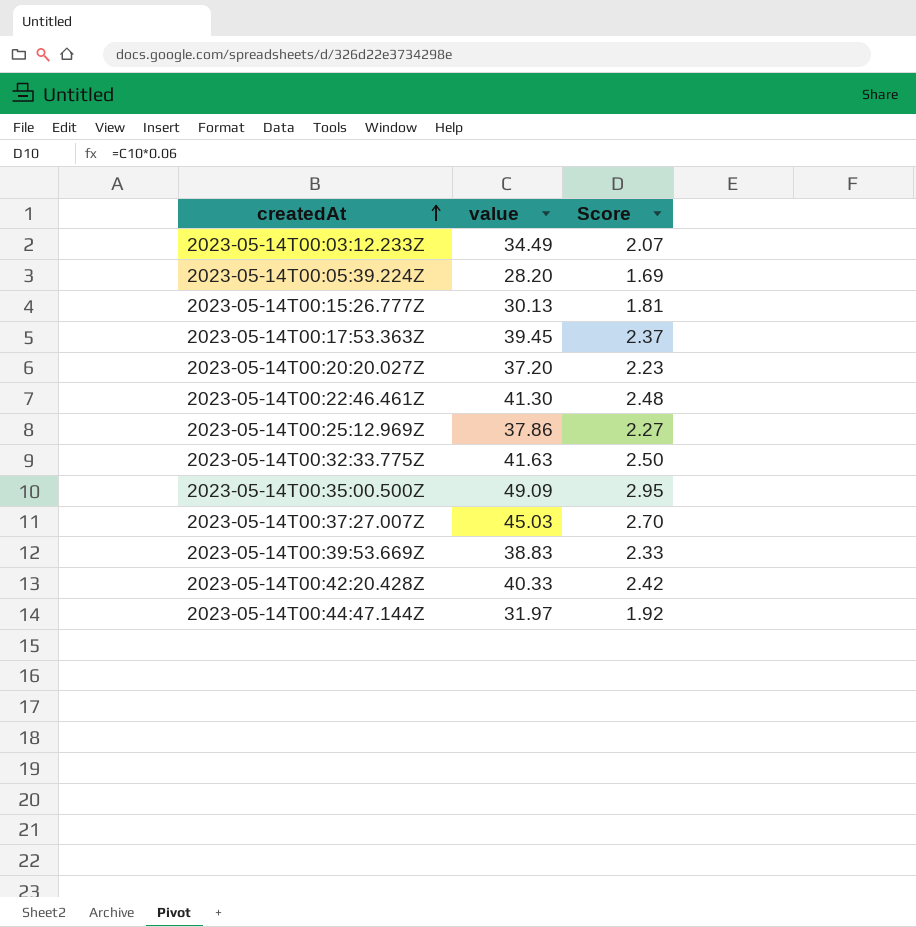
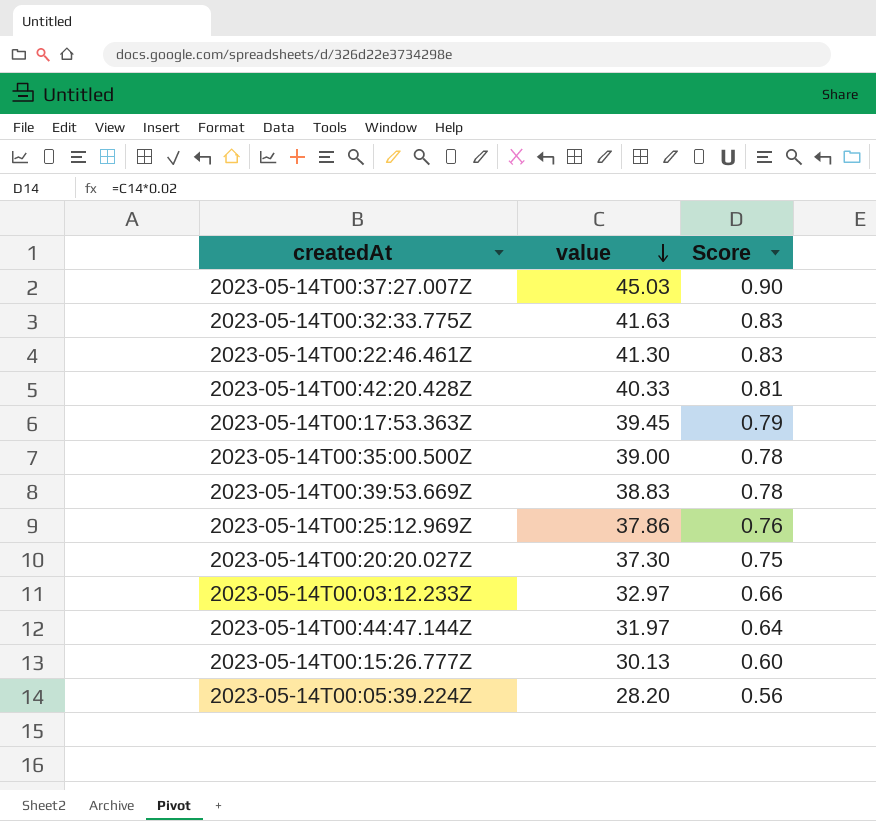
row order: createdAt ascending -> value descending
column Score | formula: [value] * 0.06 -> [value] * 0.02
2023-05-14T00:35:00.500Z | value: 49.09 -> 39.00
2023-05-14T00:20:20.027Z | value: 37.20 -> 37.30
2023-05-14T00:03:12.233Z | value: 34.49 -> 32.97

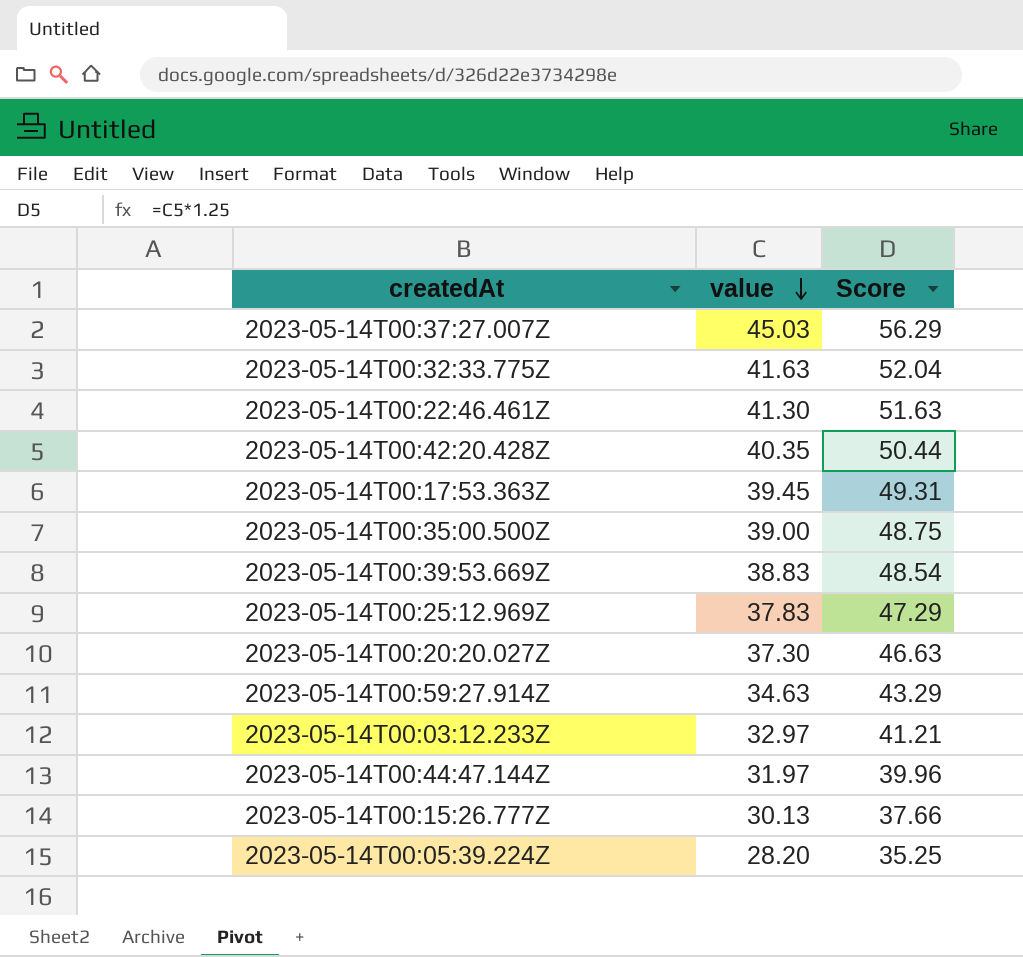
column Score | formula: [value] * 0.02 -> [value] * 1.25
2023-05-14T00:42:20.428Z | value: 40.33 -> 40.35
2023-05-14T00:25:12.969Z | value: 37.86 -> 37.83
row 2023-05-14T00:59:27.914Z: none -> 34.63 | 43.29

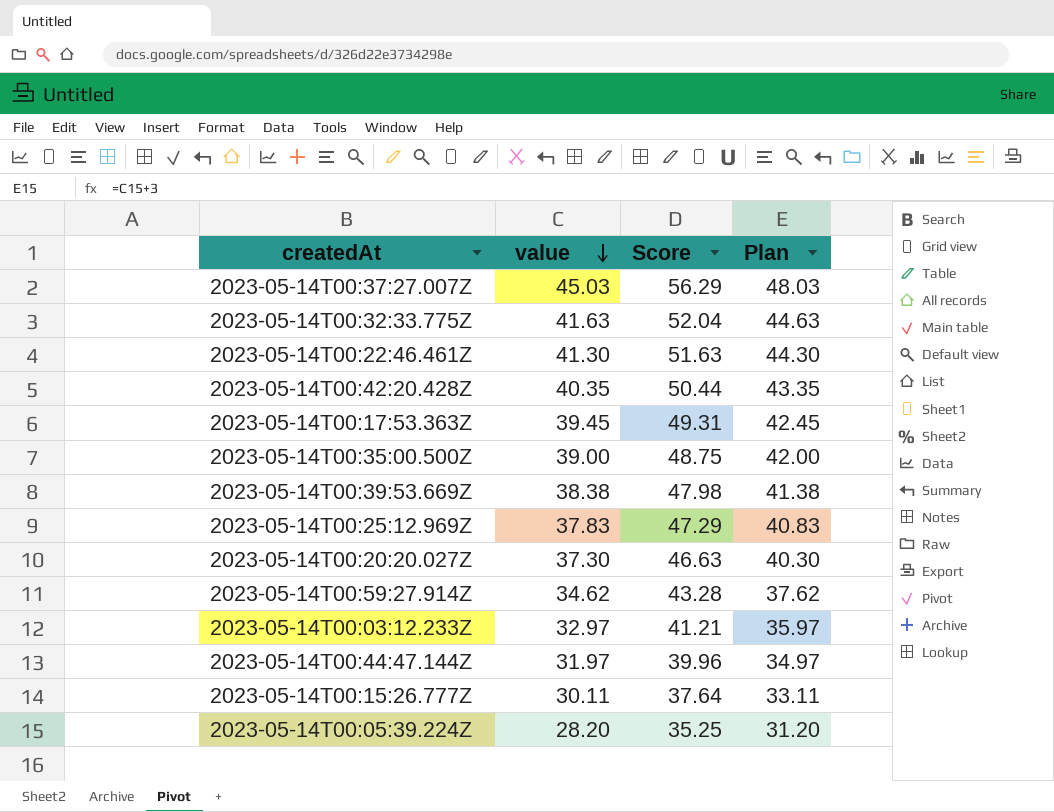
column Plan | formula: none -> [value] + 3
2023-05-14T00:39:53.669Z | value: 38.83 -> 38.38
2023-05-14T00:39:53.669Z | Score: 48.54 -> 47.98
2023-05-14T00:59:27.914Z | value: 34.63 -> 34.62
2023-05-14T00:59:27.914Z | Score: 43.29 -> 43.28
2023-05-14T00:15:26.777Z | value: 30.13 -> 30.11
2023-05-14T00:15:26.777Z | Score: 37.66 -> 37.64

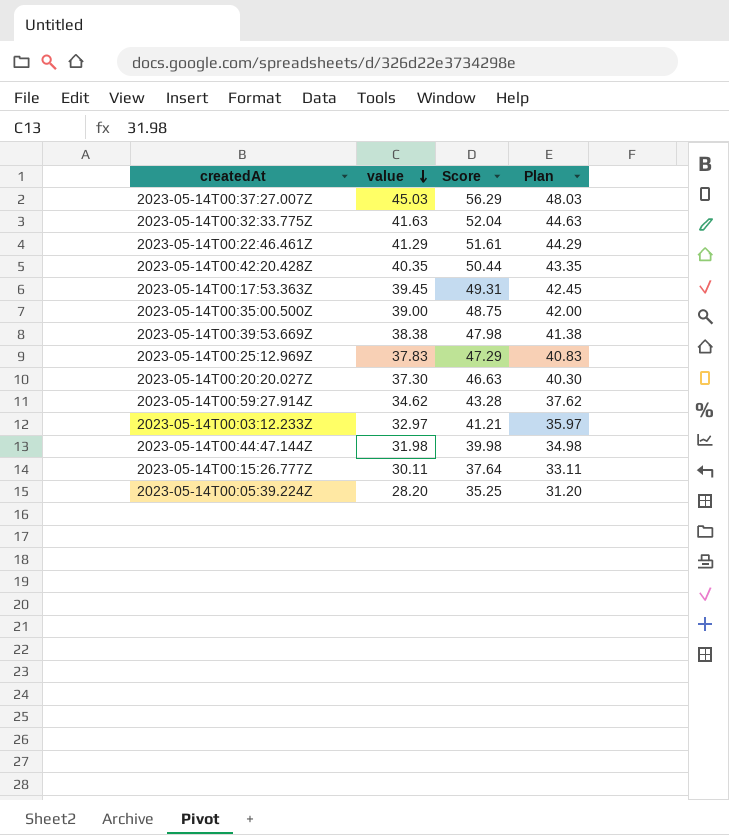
2023-05-14T00:22:46.461Z | value: 41.30 -> 41.29
2023-05-14T00:22:46.461Z | Score: 51.63 -> 51.61
2023-05-14T00:22:46.461Z | Plan: 44.30 -> 44.29
2023-05-14T00:44:47.144Z | value: 31.97 -> 31.98
2023-05-14T00:44:47.144Z | Score: 39.96 -> 39.98
2023-05-14T00:44:47.144Z | Plan: 34.97 -> 34.98

